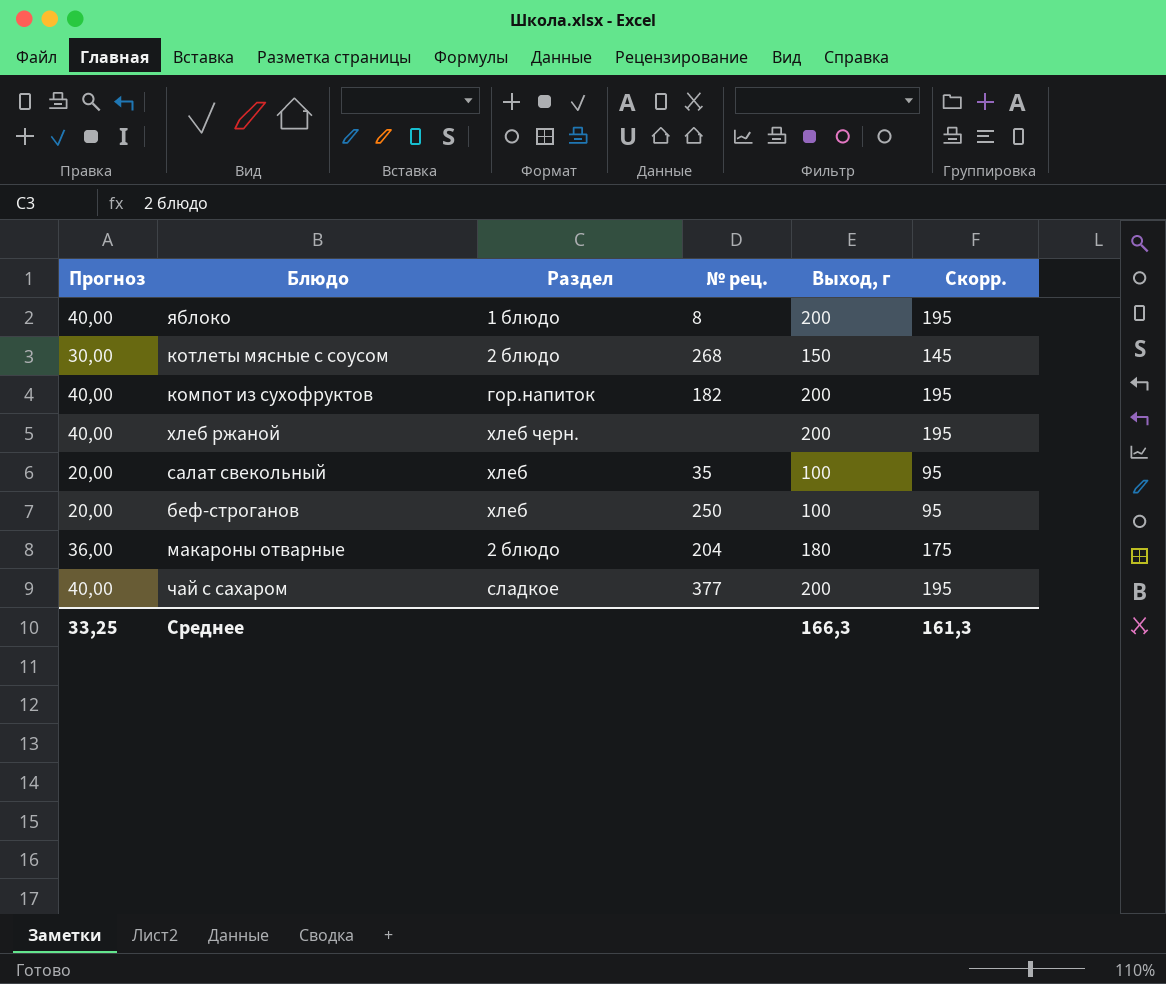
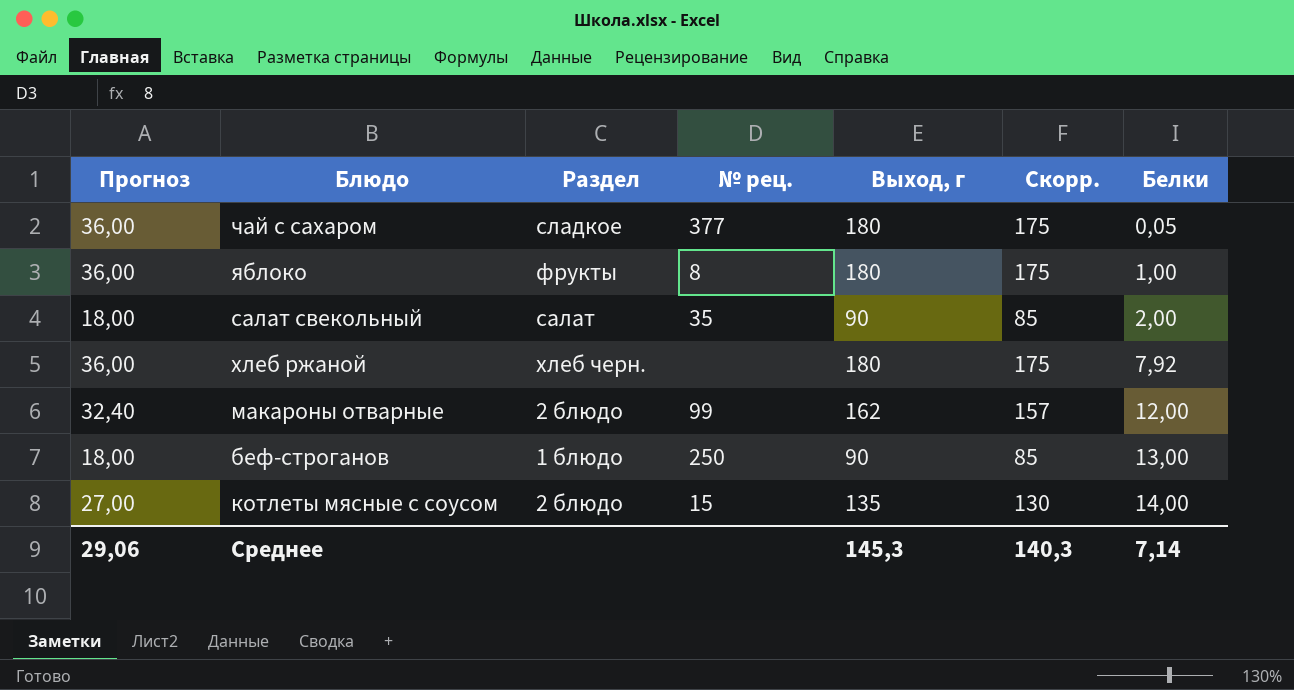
row order: none -> Белки ascending
column Белки | position: none -> 7
row компот из сухофруктов: 40,00 | гор.напиток | 182 | 200 | 195 -> none
чай с сахаром | Прогноз: 40,00 -> 36,00
чай с сахаром | Выход, г: 200 -> 180
чай с сахаром | Скорр.: 195 -> 175
яблоко | Прогноз: 40,00 -> 36,00
яблоко | Раздел: 1 блюдо -> фрукты
яблоко | Выход, г: 200 -> 180
яблоко | Скорр.: 195 -> 175
салат свекольный | Прогноз: 20,00 -> 18,00
салат свекольный | Раздел: хлеб -> салат
салат свекольный | Выход, г: 100 -> 90
салат свекольный | Скорр.: 95 -> 85
хлеб ржаной | Прогноз: 40,00 -> 36,00
хлеб ржаной | Выход, г: 200 -> 180
хлеб ржаной | Скорр.: 195 -> 175
макароны отварные | Прогноз: 36,00 -> 32,40
макароны отварные | № рец.: 204 -> 99
макароны отварные | Выход, г: 180 -> 162
макароны отварные | Скорр.: 175 -> 157
беф-строганов | Прогноз: 20,00 -> 18,00
беф-строганов | Раздел: хлеб -> 1 блюдо
беф-строганов | Выход, г: 100 -> 90
беф-строганов | Скорр.: 95 -> 85
котлеты мясные с соусом | Прогноз: 30,00 -> 27,00
котлеты мясные с соусом | № рец.: 268 -> 15
котлеты мясные с соусом | Выход, г: 150 -> 135
котлеты мясные с соусом | Скорр.: 145 -> 130
Среднее | Прогноз: 33,25 -> 29,06
Среднее | Выход, г: 166,3 -> 145,3
Среднее | Скорр.: 161,3 -> 140,3

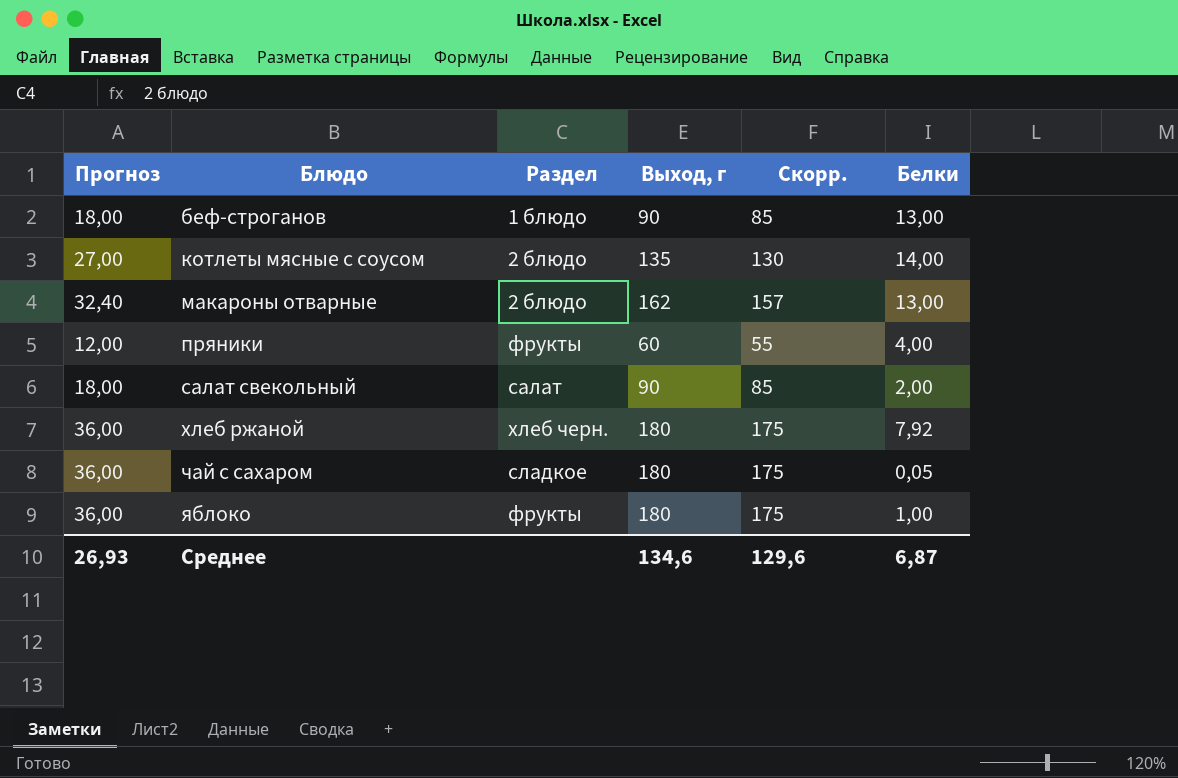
row order: Белки ascending -> Блюдо ascending
column № рец. | position: 4 -> none
макароны отварные | Белки: 12,00 -> 13,00
row пряники: none -> 12,00 | фрукты | 60 | 55 | 4,00
Среднее | Прогноз: 29,06 -> 26,93
Среднее | Выход, г: 145,3 -> 134,6
Среднее | Скорр.: 140,3 -> 129,6
Среднее | Белки: 7,14 -> 6,87

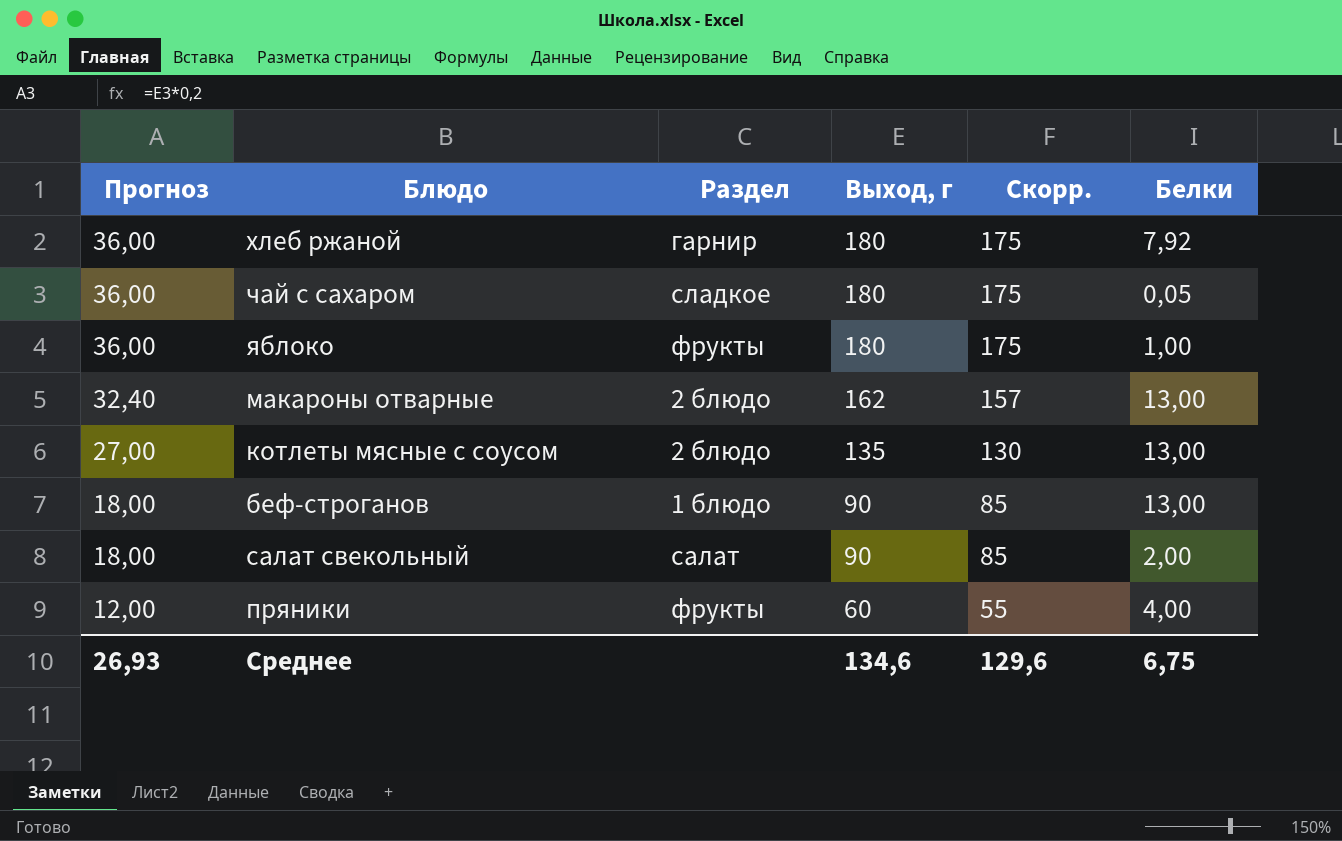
row order: Блюдо ascending -> Прогноз descending
хлеб ржаной | Раздел: хлеб черн. -> гарнир
котлеты мясные с соусом | Белки: 14,00 -> 13,00
Среднее | Белки: 6,87 -> 6,75

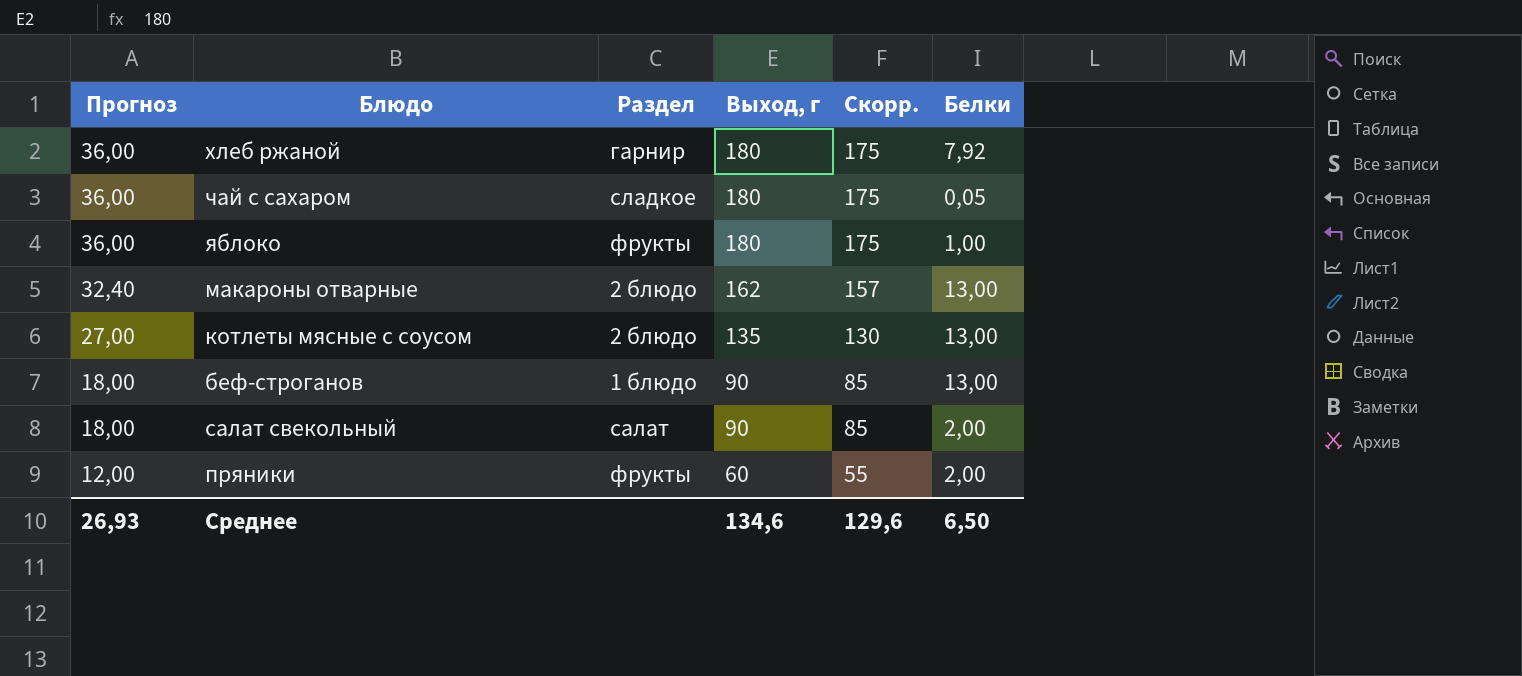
пряники | Белки: 4,00 -> 2,00
Среднее | Белки: 6,75 -> 6,50

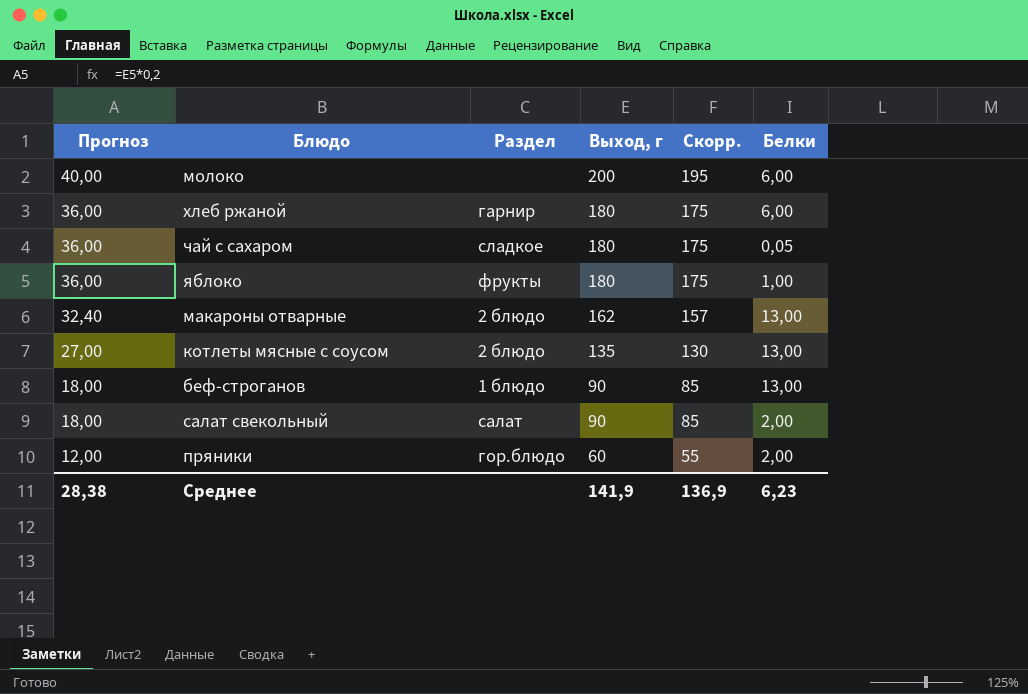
row молоко: none -> 40,00 | none | 200 | 195 | 6,00
хлеб ржаной | Белки: 7,92 -> 6,00
пряники | Раздел: фрукты -> гор.блюдо
Среднее | Прогноз: 26,93 -> 28,38
Среднее | Выход, г: 134,6 -> 141,9
Среднее | Скорр.: 129,6 -> 136,9
Среднее | Белки: 6,50 -> 6,23

